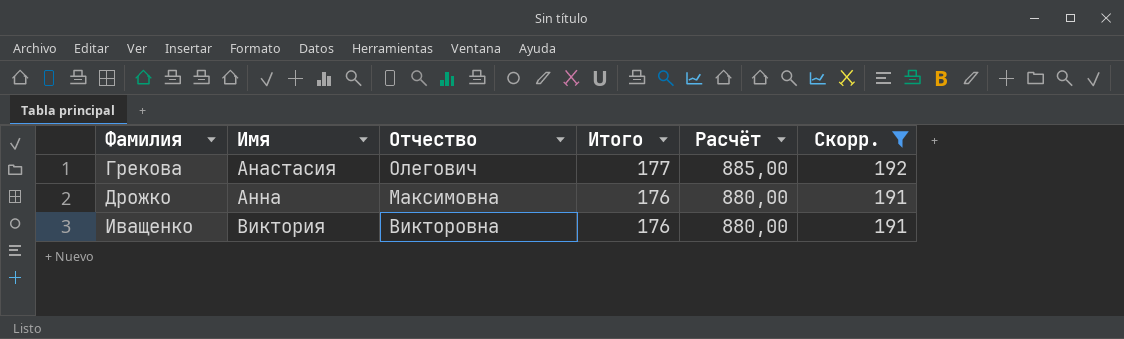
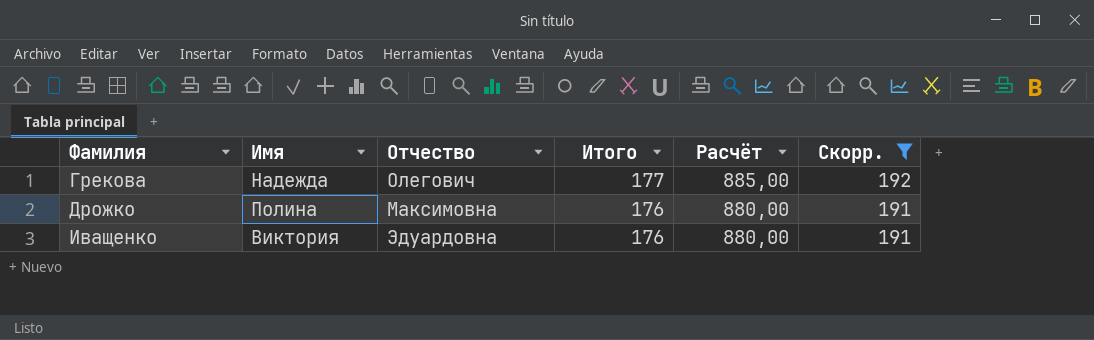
Грекова | Имя: Анастасия -> Надежда
Дрожко | Имя: Анна -> Полина
Иващенко | Отчество: Викторовна -> Эдуардовна

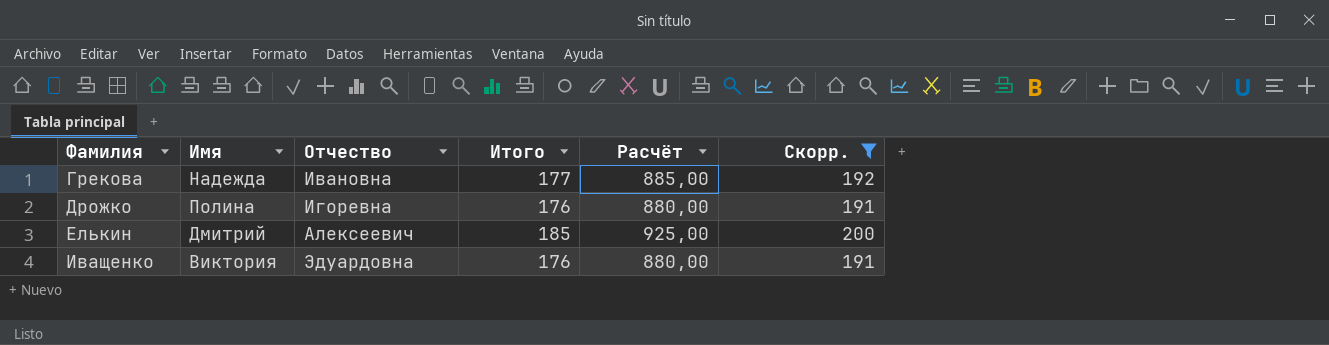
Грекова | Отчество: Олегович -> Ивановна
Дрожко | Отчество: Максимовна -> Игоревна
row Елькин: none -> Дмитрий | Алексеевич | 185 | 925,00 | 200

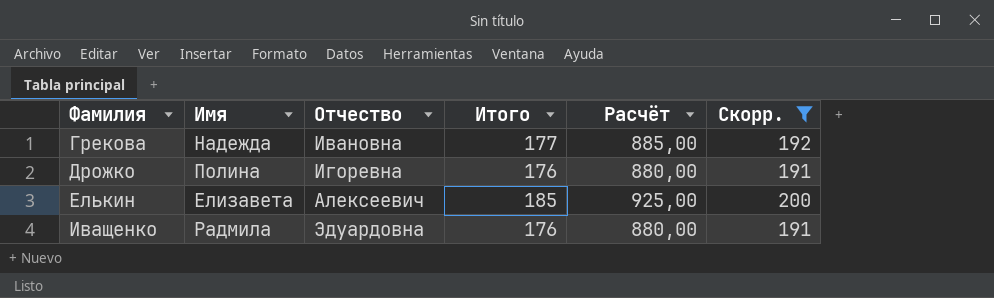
Елькин | Имя: Дмитрий -> Елизавета
Иващенко | Имя: Виктория -> Радмила

